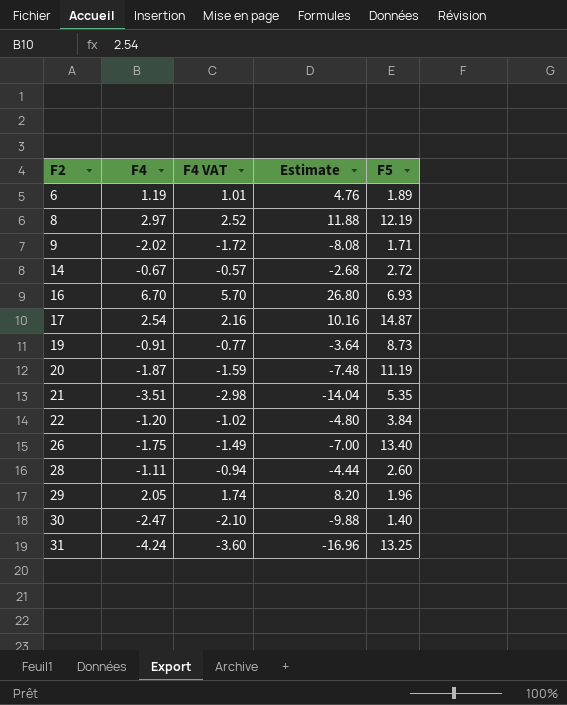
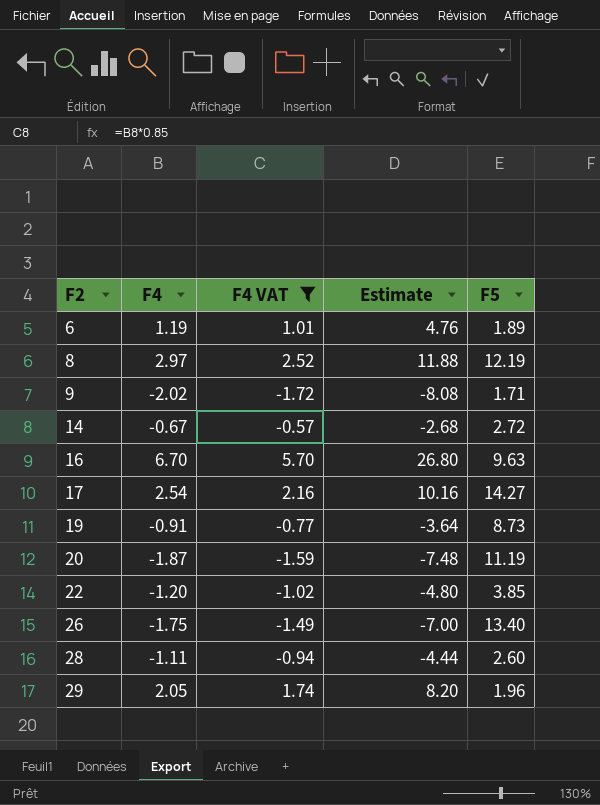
filter: none -> F4 VAT >= -1.72
16 | F5: 6.93 -> 9.63
17 | F5: 14.87 -> 14.27
22 | F5: 3.84 -> 3.85

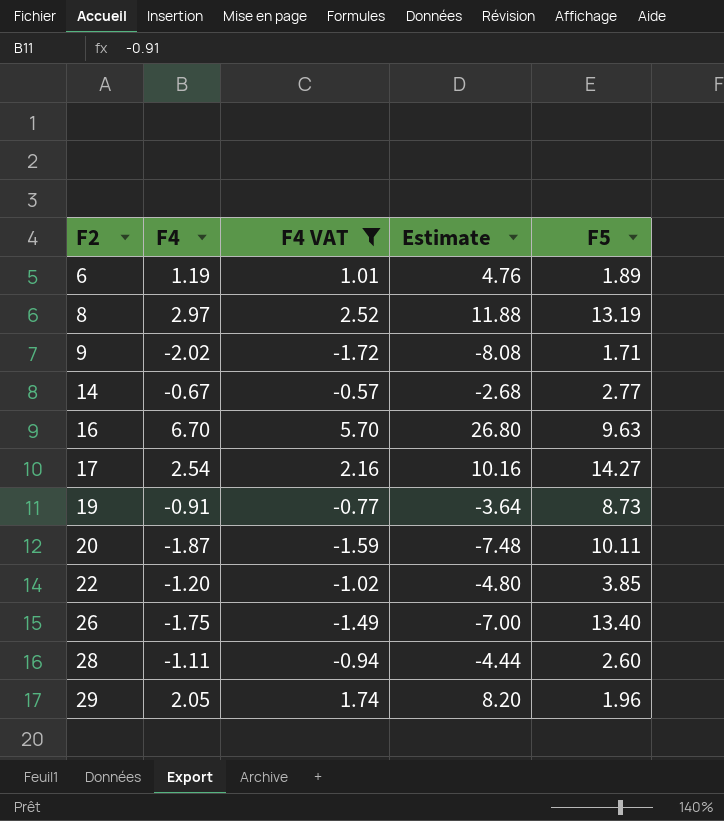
8 | F5: 12.19 -> 13.19
14 | F5: 2.72 -> 2.77
20 | F5: 11.19 -> 10.11

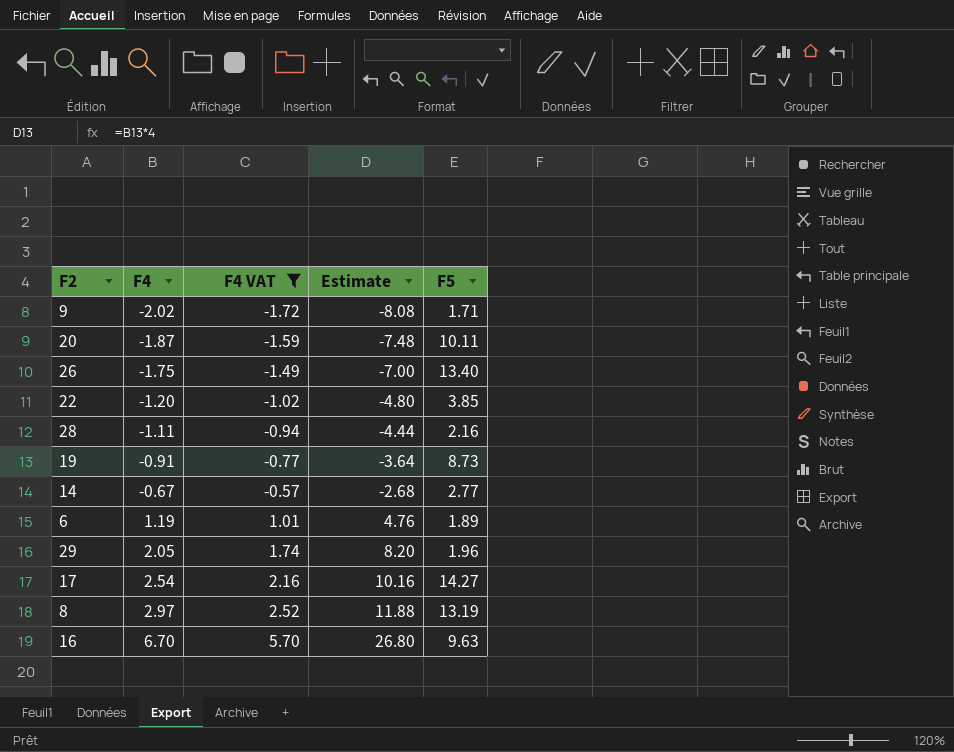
row order: F2 ascending -> F4 ascending
28 | F5: 2.60 -> 2.16

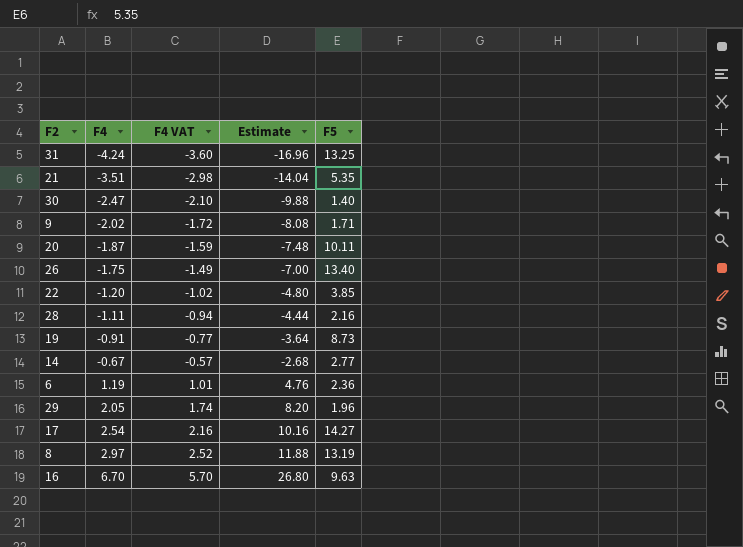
filter: F4 VAT >= -1.72 -> none
6 | F5: 1.89 -> 2.36

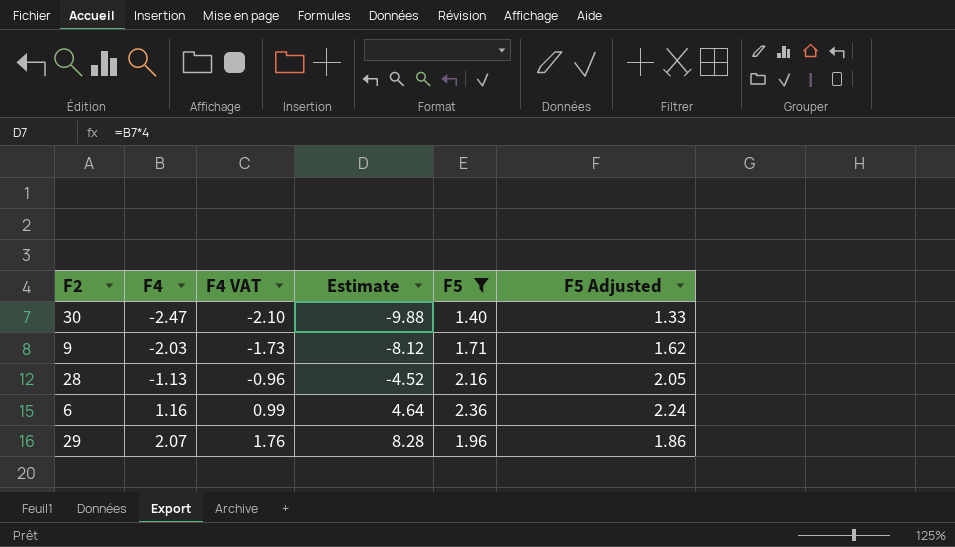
filter: none -> F5 <= 2.36
column F5 Adjusted | formula: none -> [F5] * 0.95
9 | F4: -2.02 -> -2.03
9 | F4 VAT: -1.72 -> -1.73
9 | Estimate: -8.08 -> -8.12
28 | F4: -1.11 -> -1.13
28 | F4 VAT: -0.94 -> -0.96
28 | Estimate: -4.44 -> -4.52
6 | F4: 1.19 -> 1.16
6 | F4 VAT: 1.01 -> 0.99
6 | Estimate: 4.76 -> 4.64
29 | F4: 2.05 -> 2.07
29 | F4 VAT: 1.74 -> 1.76
29 | Estimate: 8.20 -> 8.28

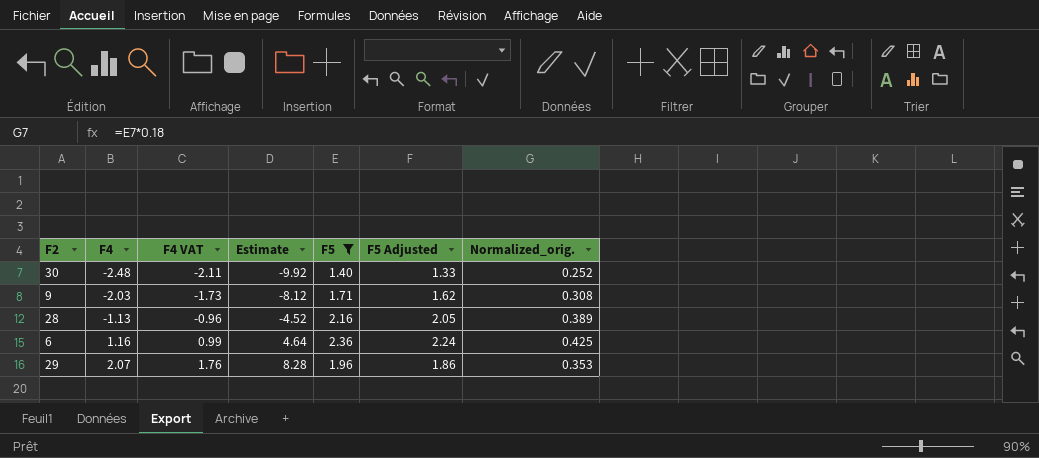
column Normalized_orig. | formula: none -> [F5] * 0.18
30 | F4: -2.47 -> -2.48
30 | F4 VAT: -2.10 -> -2.11
30 | Estimate: -9.88 -> -9.92

